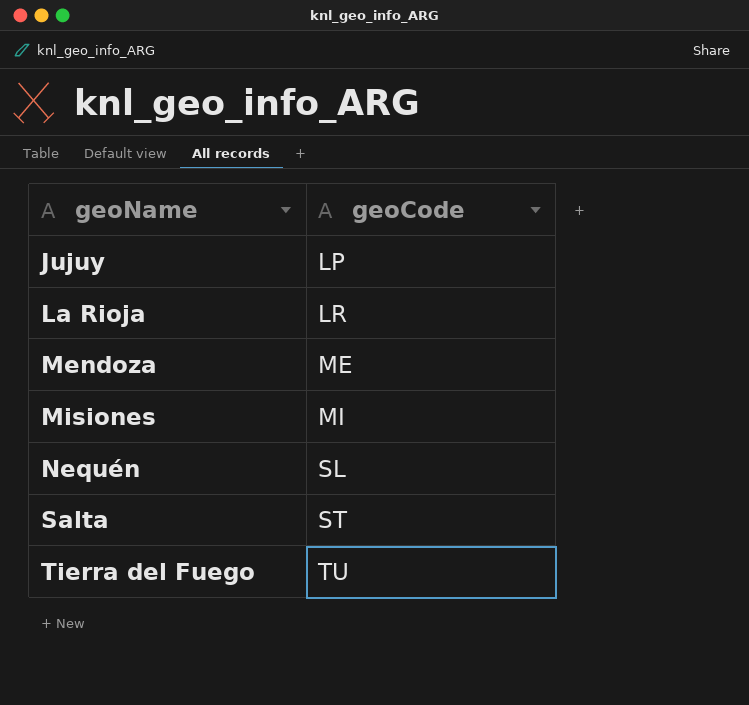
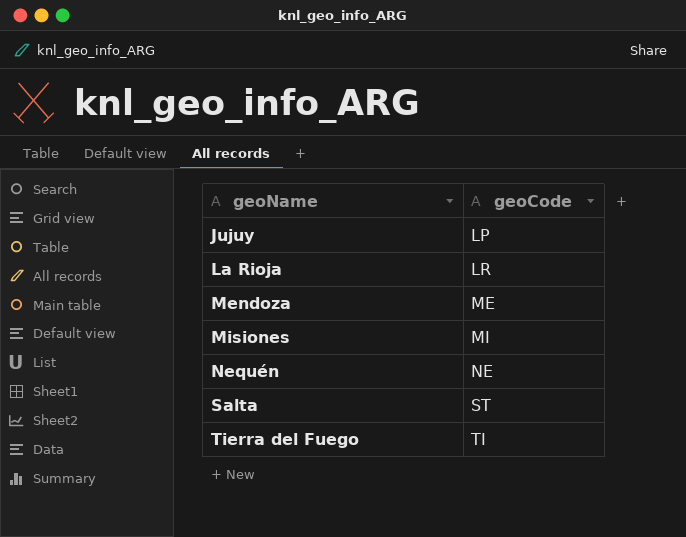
Nequén | geoCode: SL -> NE
Tierra del Fuego | geoCode: TU -> TI

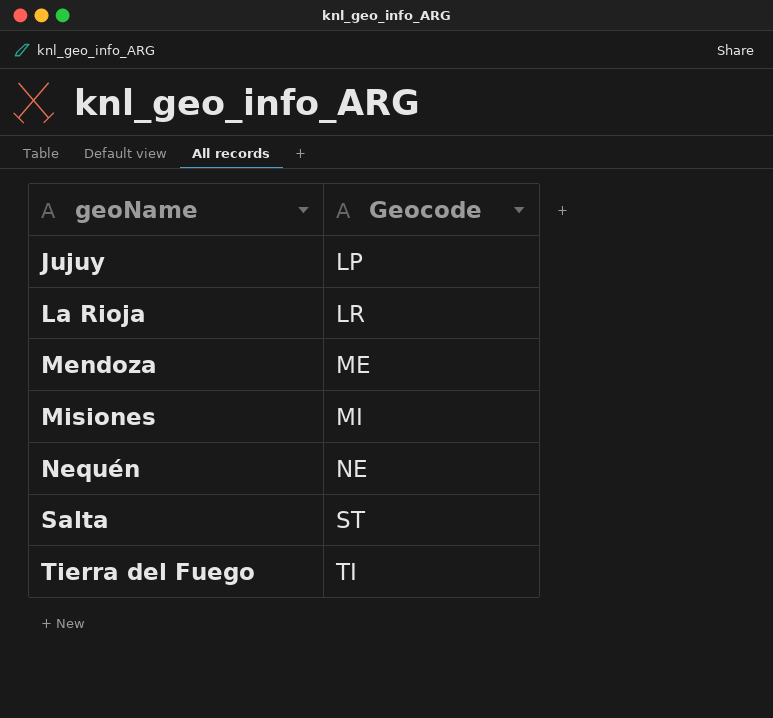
column name: geoCode -> Geocode

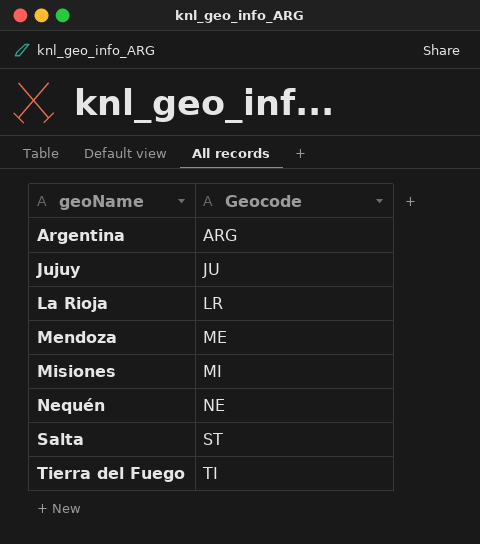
row Argentina: none -> ARG
Jujuy | Geocode: LP -> JU

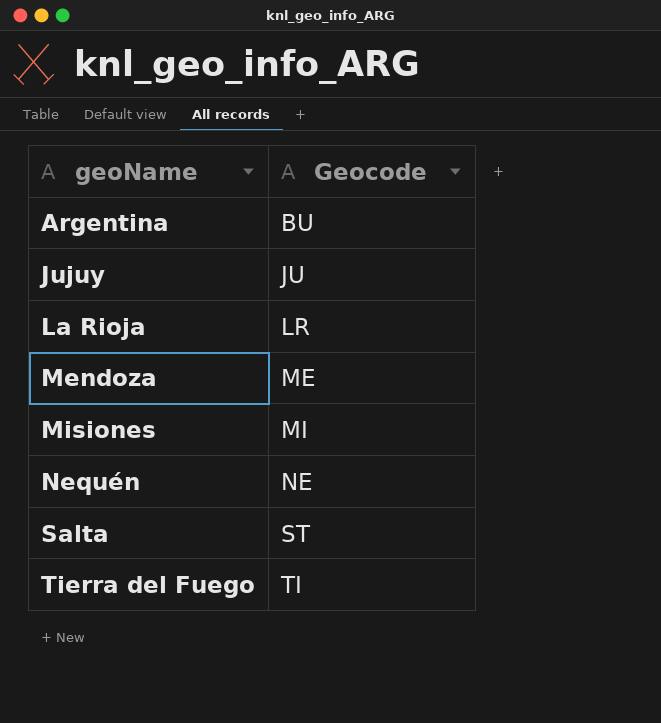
Argentina | Geocode: ARG -> BU

